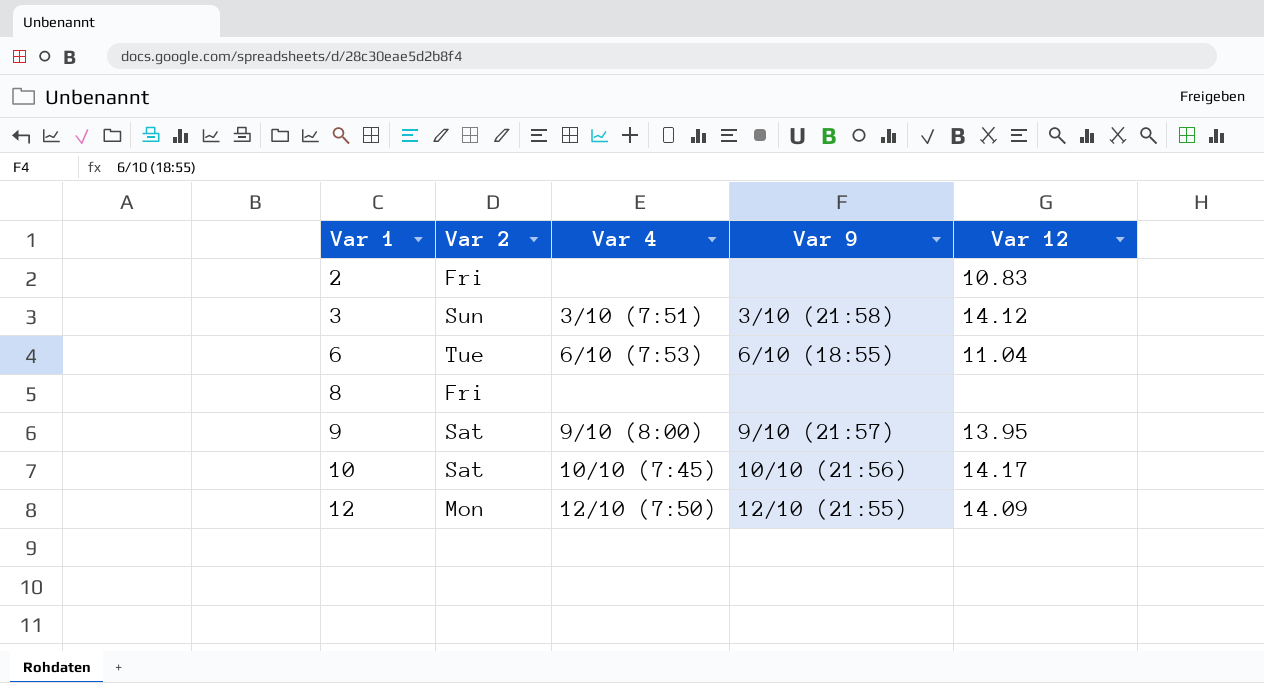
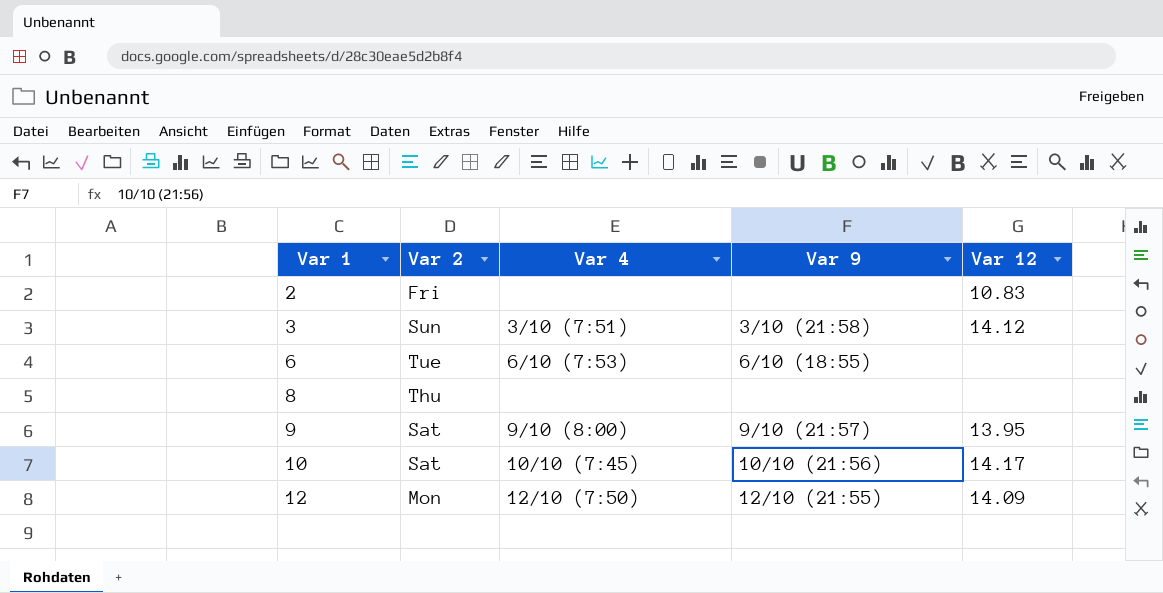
6 | Var 12: 11.04 -> none
8 | Var 2: Fri -> Thu

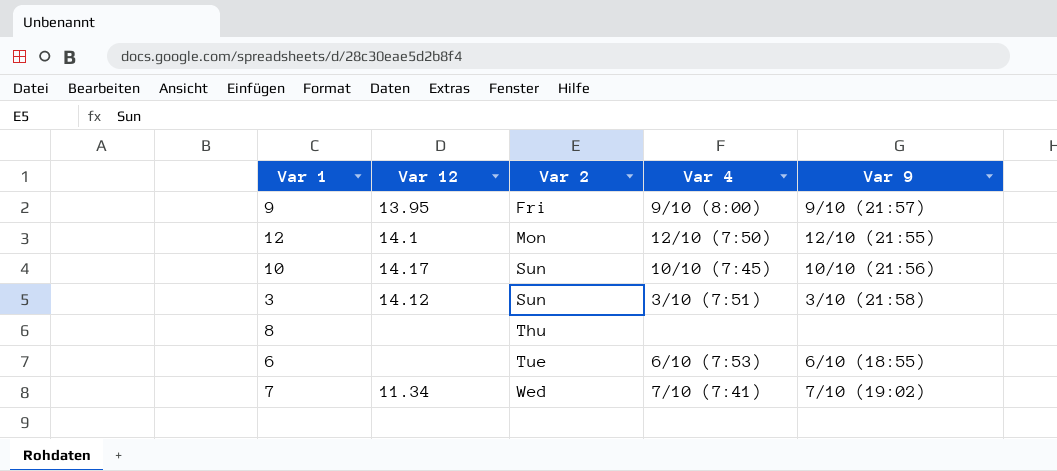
row order: Var 1 ascending -> Var 2 ascending
column Var 12 | position: 5 -> 2
row 2: Fri | none | none | 10.83 -> none
9 | Var 2: Sat -> Fri
12 | Var 12: 14.09 -> 14.1
10 | Var 2: Sat -> Sun
row 7: none -> 11.34 | Wed | 7/10 (7:41) | 7/10 (19:02)

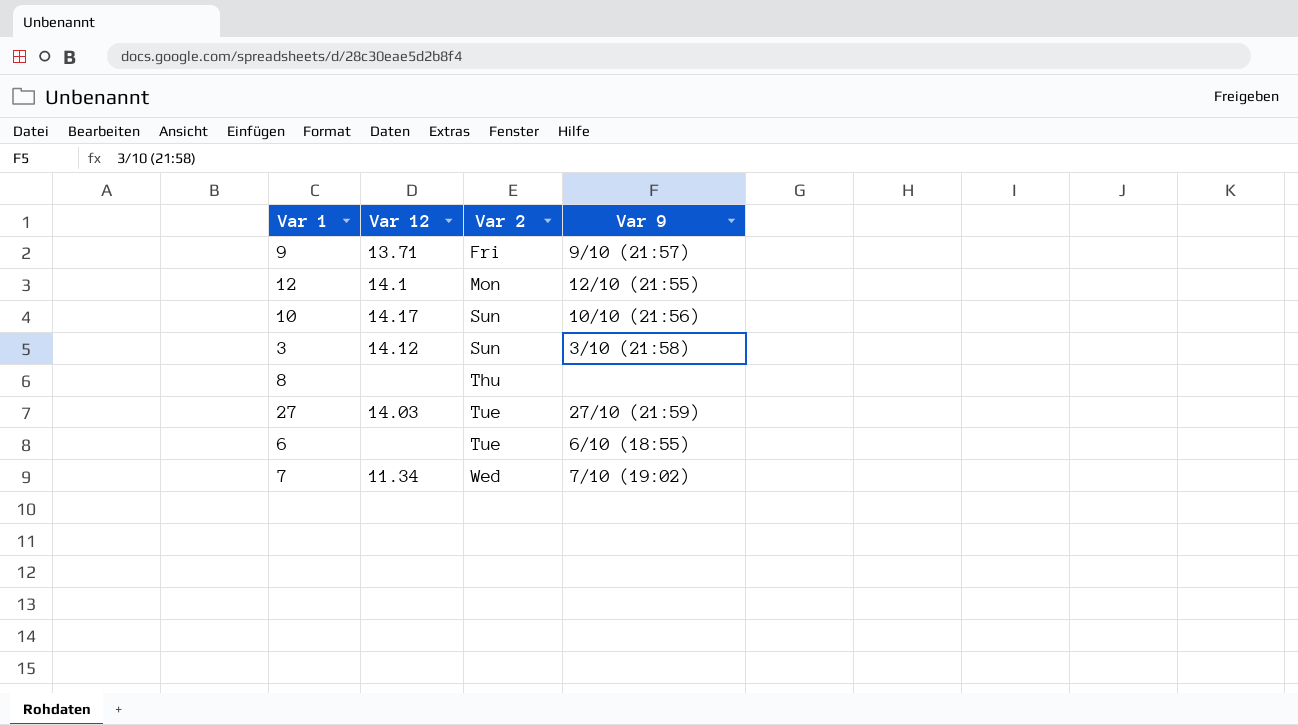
column Var 4 | position: 4 -> none
9 | Var 12: 13.95 -> 13.71
row 27: none -> 14.03 | Tue | 27/10 (21:59)

